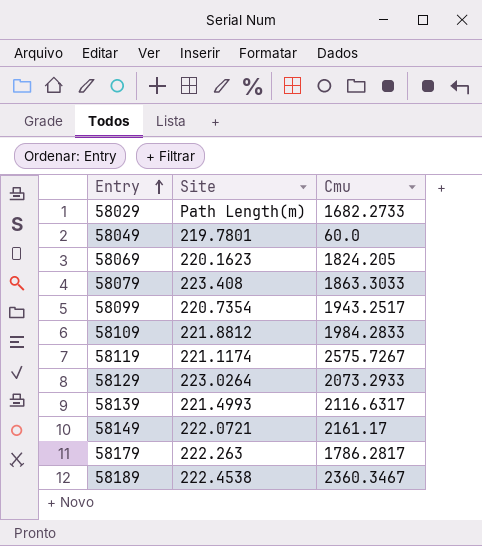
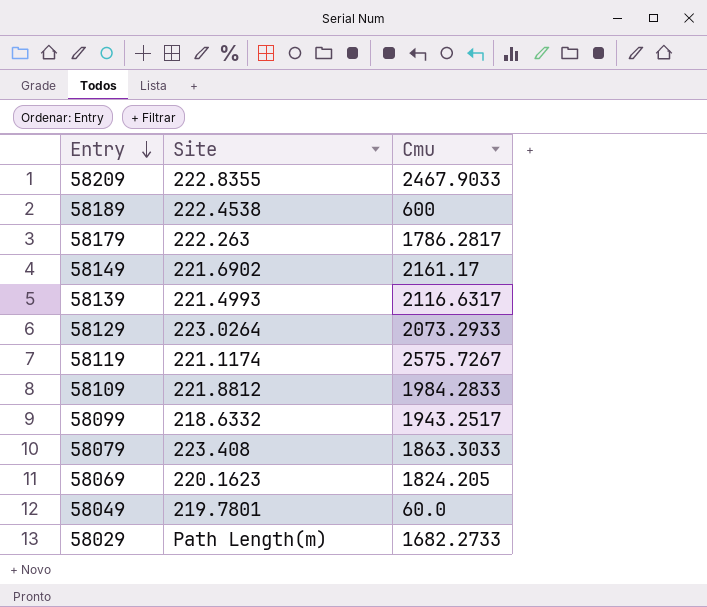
row order: Entry ascending -> Entry descending
row 58209: none -> 222.8355 | 2467.9033
58189 | Cmu: 2360.3467 -> 600
58149 | Site: 222.0721 -> 221.6902
58099 | Site: 220.7354 -> 218.6332

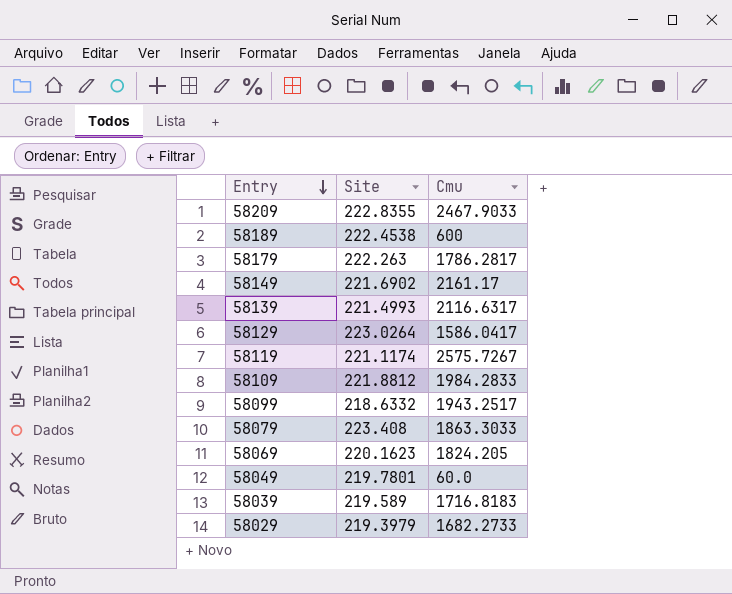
58129 | Cmu: 2073.2933 -> 1586.0417
row 58039: none -> 219.589 | 1716.8183
58029 | Site: Path Length(m) -> 219.3979

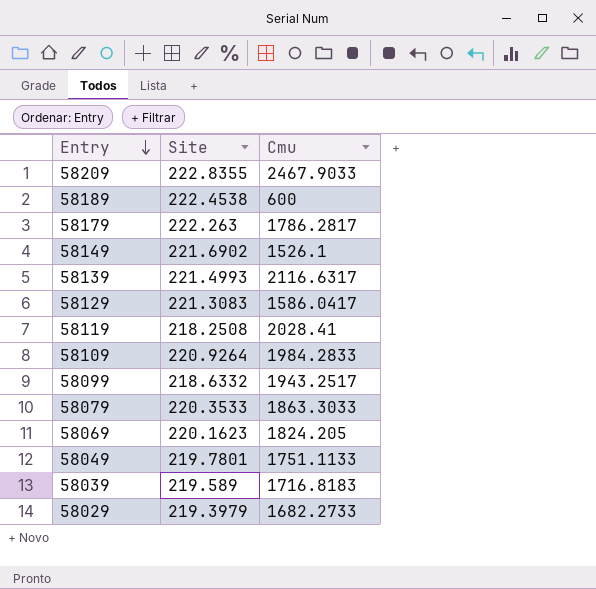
58149 | Cmu: 2161.17 -> 1526.1
58129 | Site: 223.0264 -> 221.3083
58119 | Site: 221.1174 -> 218.2508
58119 | Cmu: 2575.7267 -> 2028.41
58109 | Site: 221.8812 -> 220.9264
58079 | Site: 223.408 -> 220.3533
58049 | Cmu: 60.0 -> 1751.1133

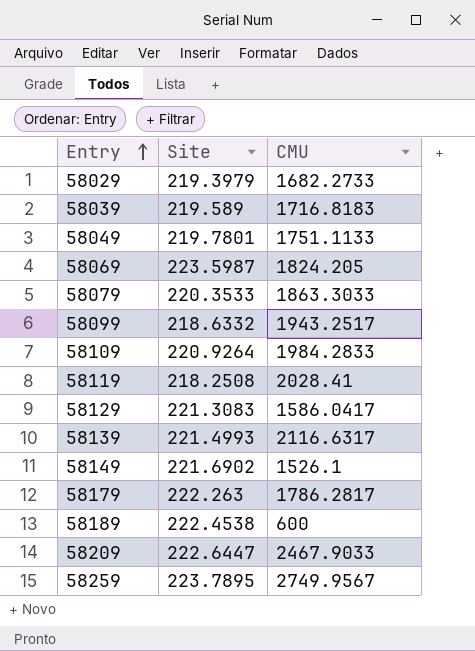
row order: Entry descending -> Entry ascending
column name: Cmu -> CMU
58069 | Site: 220.1623 -> 223.5987
58209 | Site: 222.8355 -> 222.6447
row 58259: none -> 223.7895 | 2749.9567

